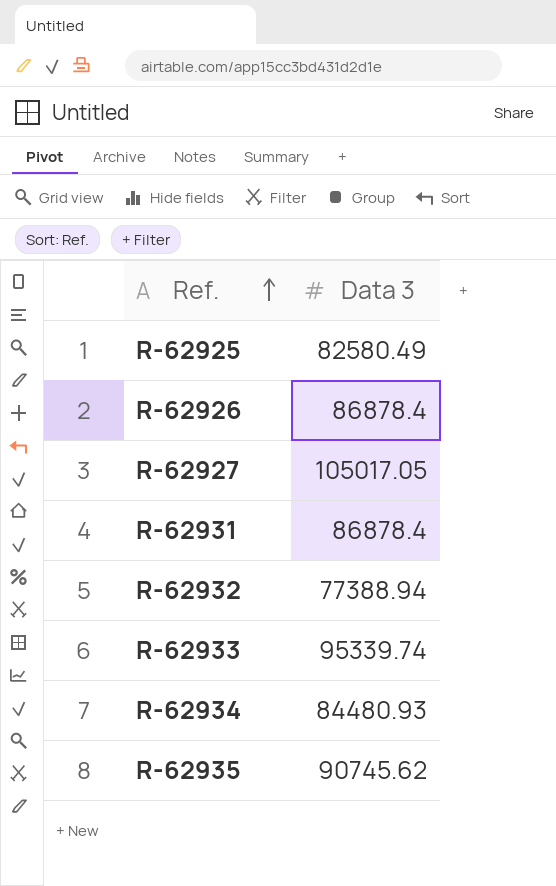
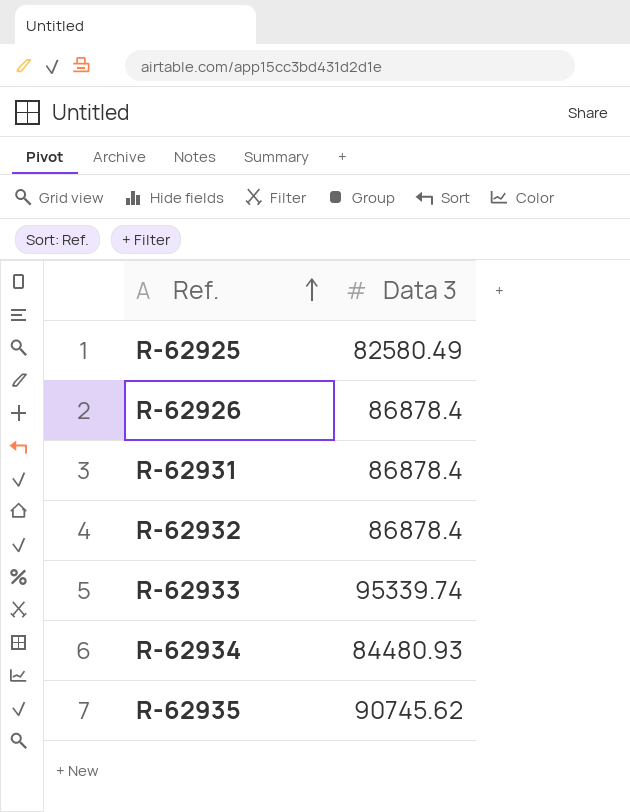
row R-62927: 105017.05 -> none
R-62932 | Data 3: 77388.94 -> 86878.4

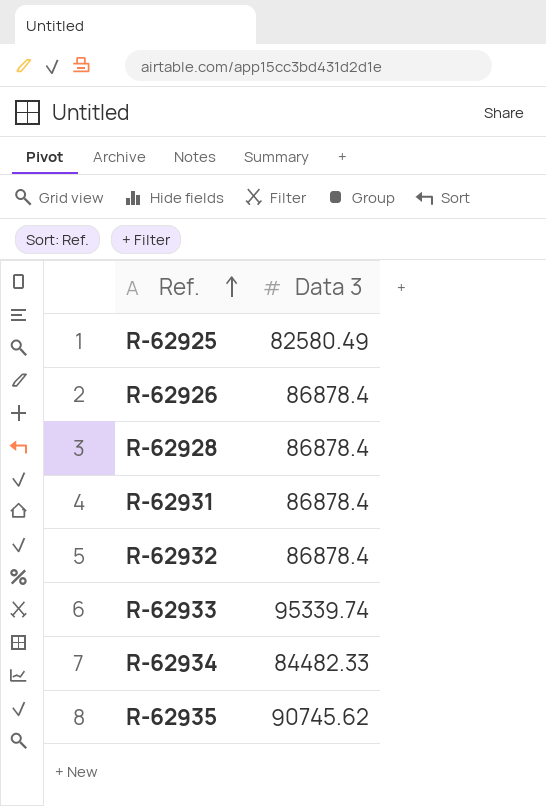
row R-62928: none -> 86878.4
R-62934 | Data 3: 84480.93 -> 84482.33

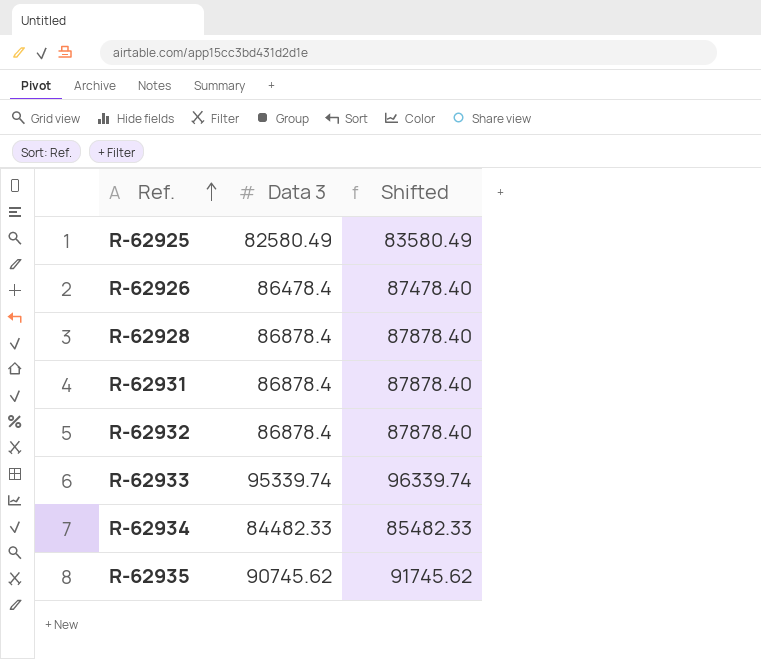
column Shifted | formula: none -> [Data 3] + 1000
R-62926 | Data 3: 86878.4 -> 86478.4

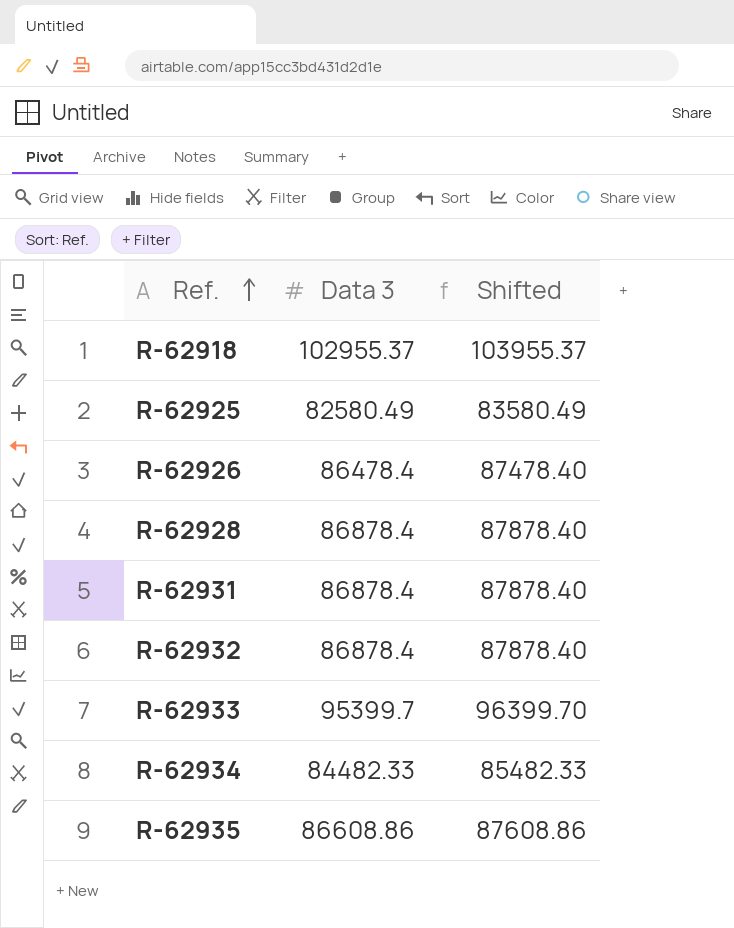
row R-62918: none -> 102955.37 | 103955.37
R-62933 | Data 3: 95339.74 -> 95399.7
R-62933 | Shifted: 96339.74 -> 96399.70
R-62935 | Data 3: 90745.62 -> 86608.86
R-62935 | Shifted: 91745.62 -> 87608.86

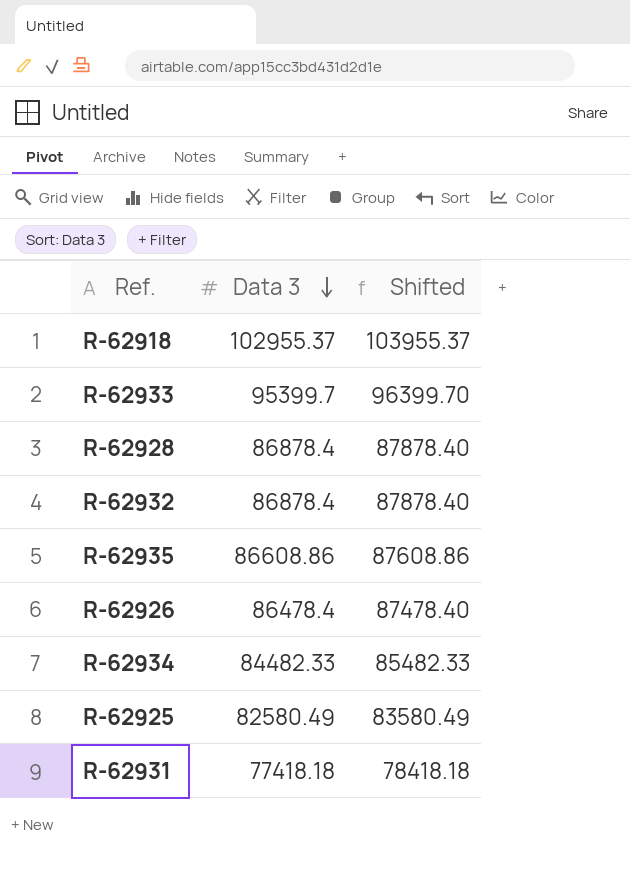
row order: Ref. ascending -> Data 3 descending
R-62931 | Data 3: 86878.4 -> 77418.18
R-62931 | Shifted: 87878.40 -> 78418.18

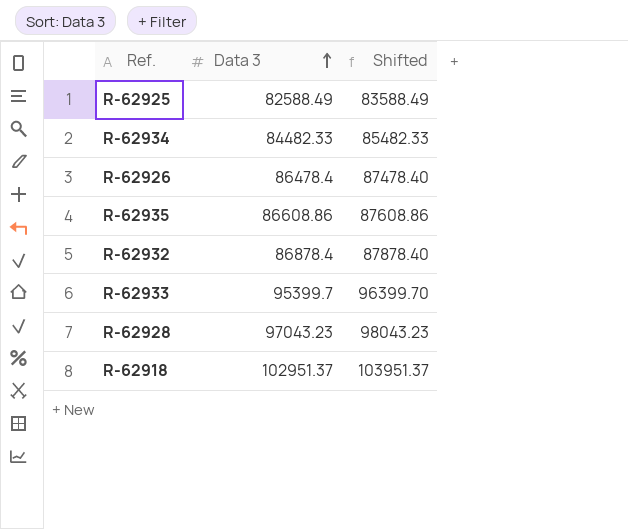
row order: Data 3 descending -> Data 3 ascending
row R-62931: 77418.18 | 78418.18 -> none
R-62925 | Data 3: 82580.49 -> 82588.49
R-62925 | Shifted: 83580.49 -> 83588.49
R-62928 | Data 3: 86878.4 -> 97043.23
R-62928 | Shifted: 87878.40 -> 98043.23
R-62918 | Data 3: 102955.37 -> 102951.37
R-62918 | Shifted: 103955.37 -> 103951.37

